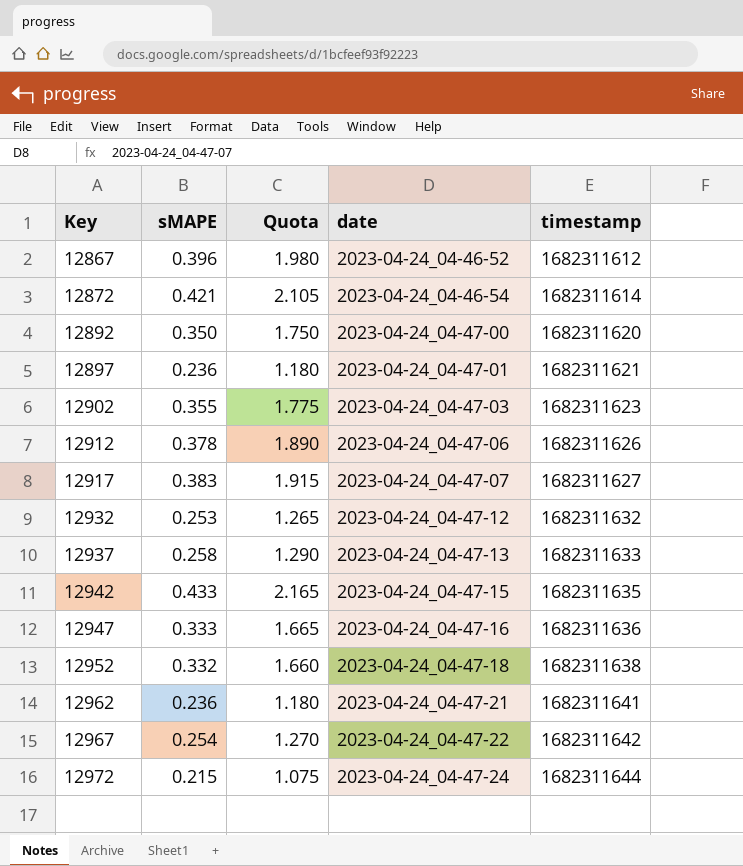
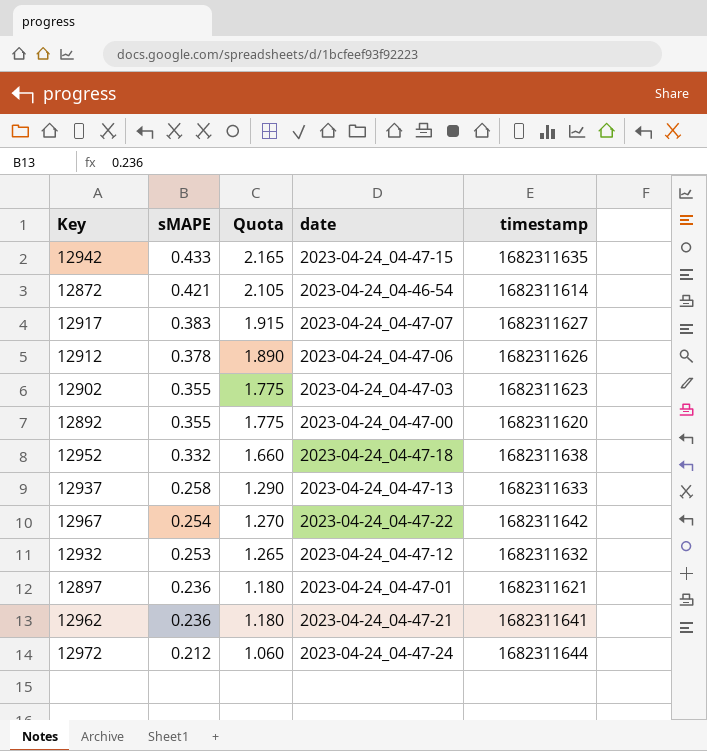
row order: Key ascending -> sMAPE descending
row 12867: 0.396 | 1.980 | 2023-04-24_04-46-52 | 1682311612 -> none
row 12947: 0.333 | 1.665 | 2023-04-24_04-47-16 | 1682311636 -> none
12892 | sMAPE: 0.350 -> 0.355
12892 | Quota: 1.750 -> 1.775
12972 | sMAPE: 0.215 -> 0.212
12972 | Quota: 1.075 -> 1.060

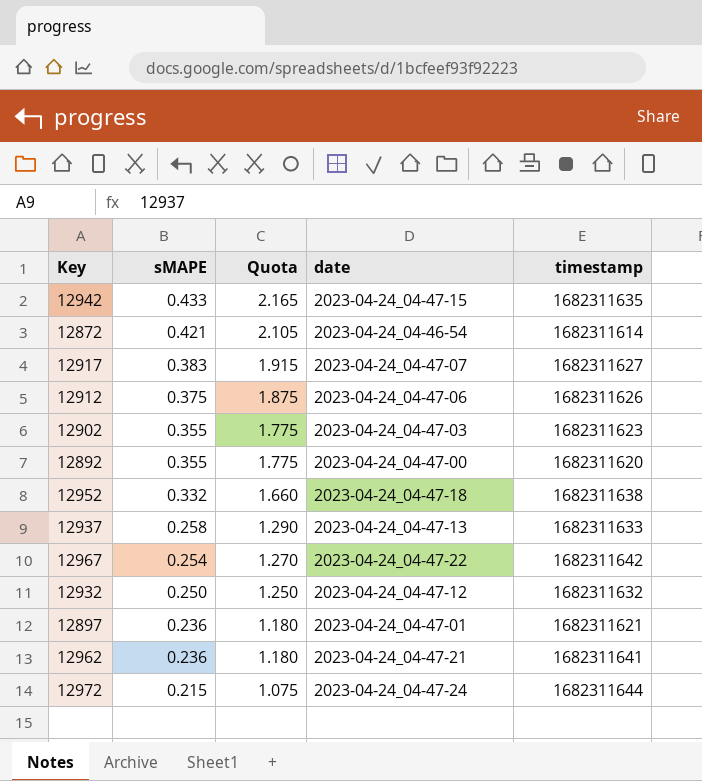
12912 | sMAPE: 0.378 -> 0.375
12912 | Quota: 1.890 -> 1.875
12932 | sMAPE: 0.253 -> 0.250
12932 | Quota: 1.265 -> 1.250
12972 | sMAPE: 0.212 -> 0.215
12972 | Quota: 1.060 -> 1.075

